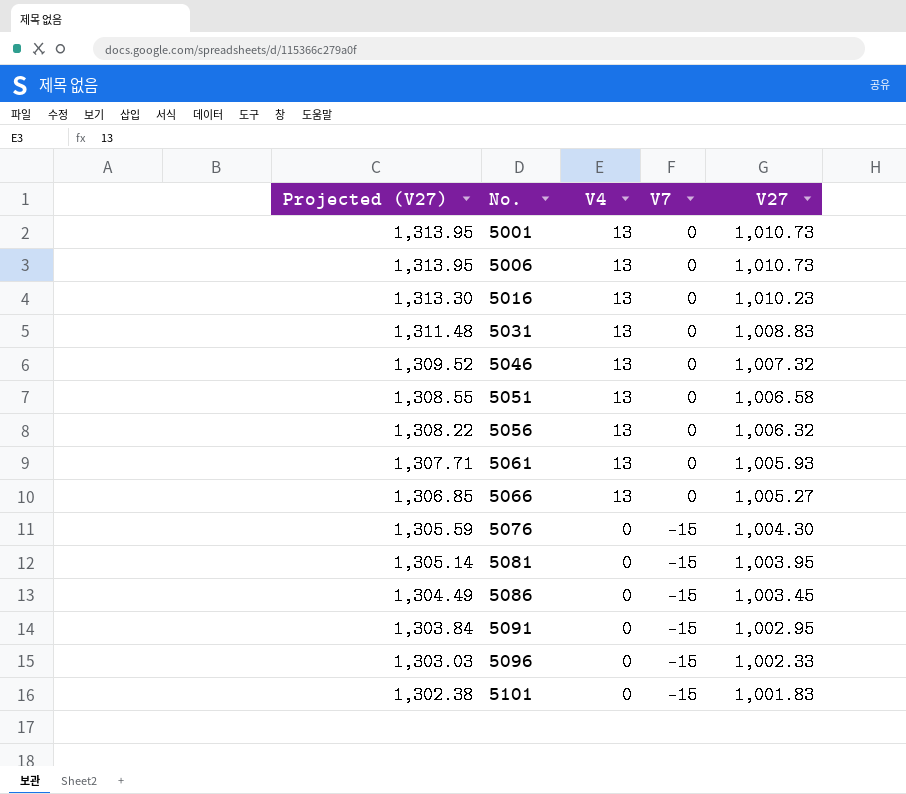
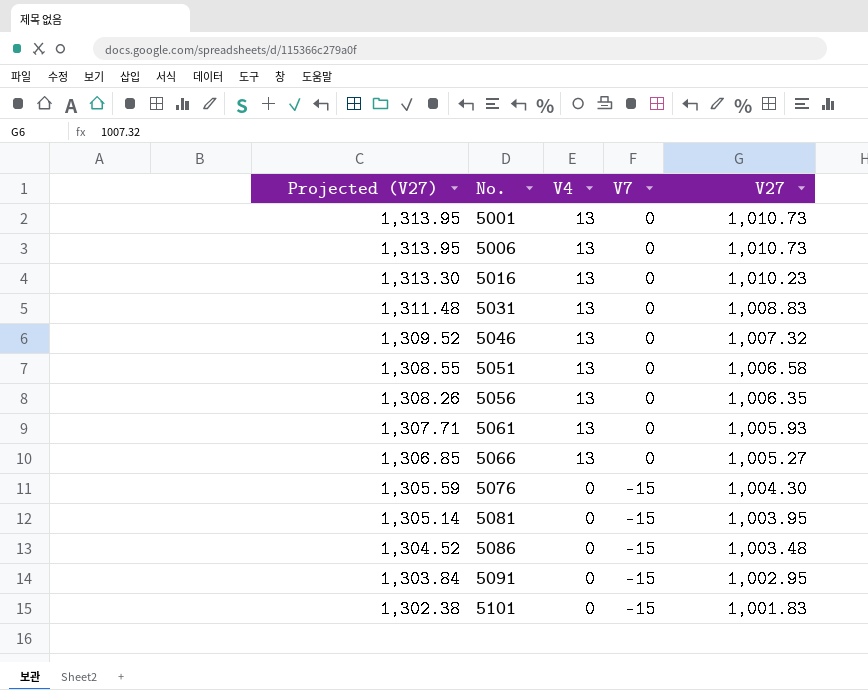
row 5096: 1,303.03 | 0 | -15 | 1,002.33 -> none
5056 | Projected (V27): 1,308.22 -> 1,308.26
5056 | V27: 1,006.32 -> 1,006.35
5086 | Projected (V27): 1,304.49 -> 1,304.52
5086 | V27: 1,003.45 -> 1,003.48

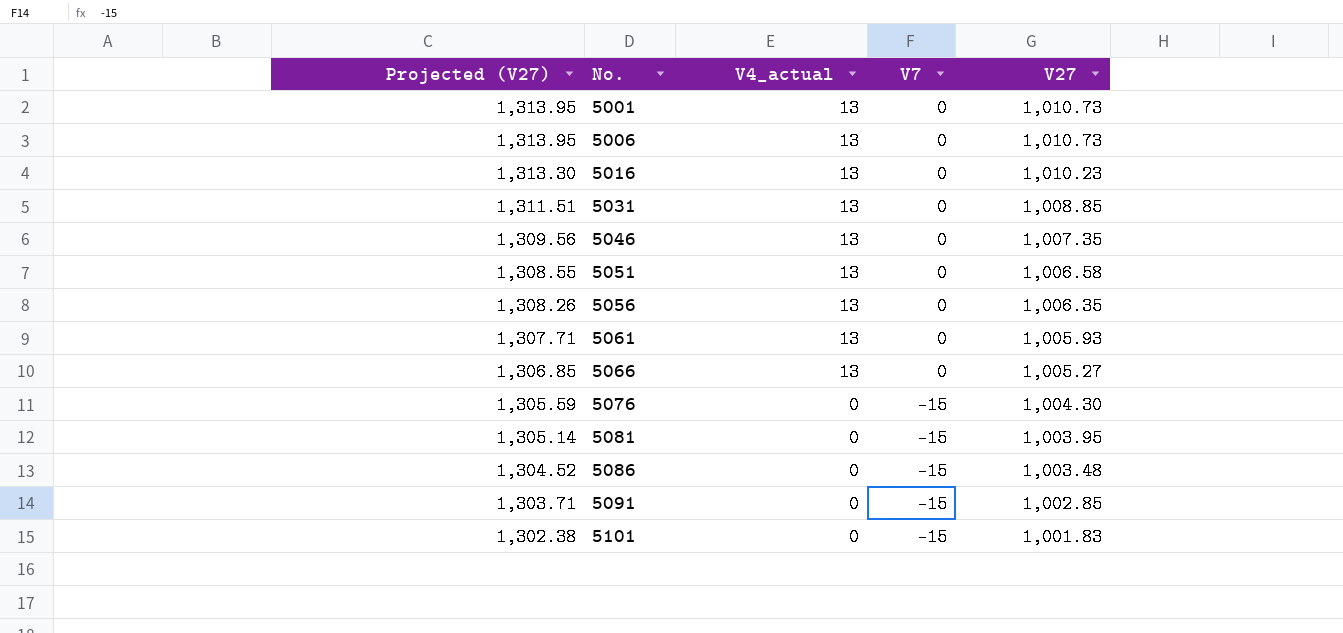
column name: V4 -> V4_actual
5031 | Projected (V27): 1,311.48 -> 1,311.51
5031 | V27: 1,008.83 -> 1,008.85
5046 | Projected (V27): 1,309.52 -> 1,309.56
5046 | V27: 1,007.32 -> 1,007.35
5091 | Projected (V27): 1,303.84 -> 1,303.71
5091 | V27: 1,002.95 -> 1,002.85

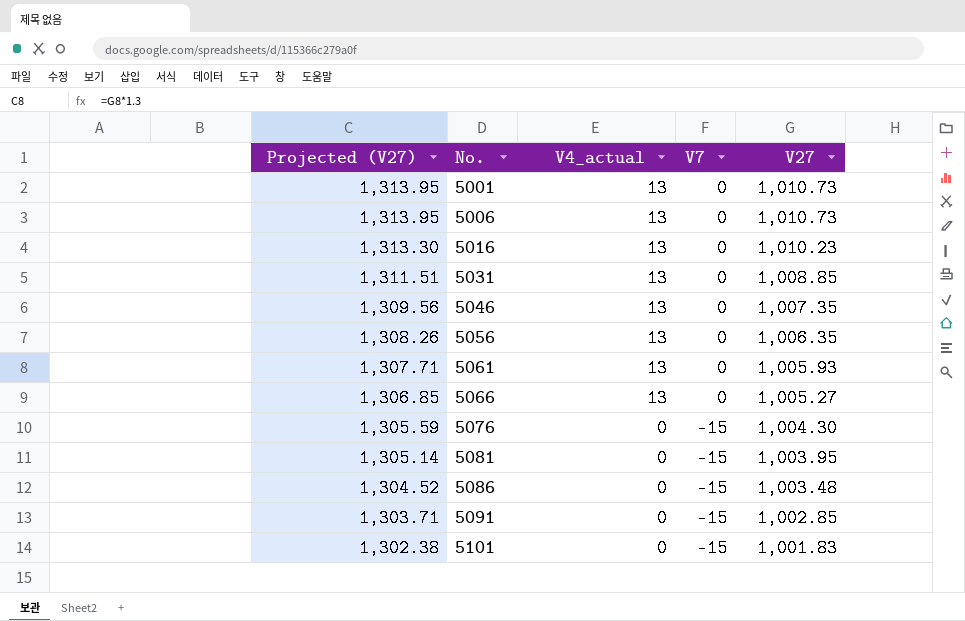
row 5051: 1,308.55 | 13 | 0 | 1,006.58 -> none

